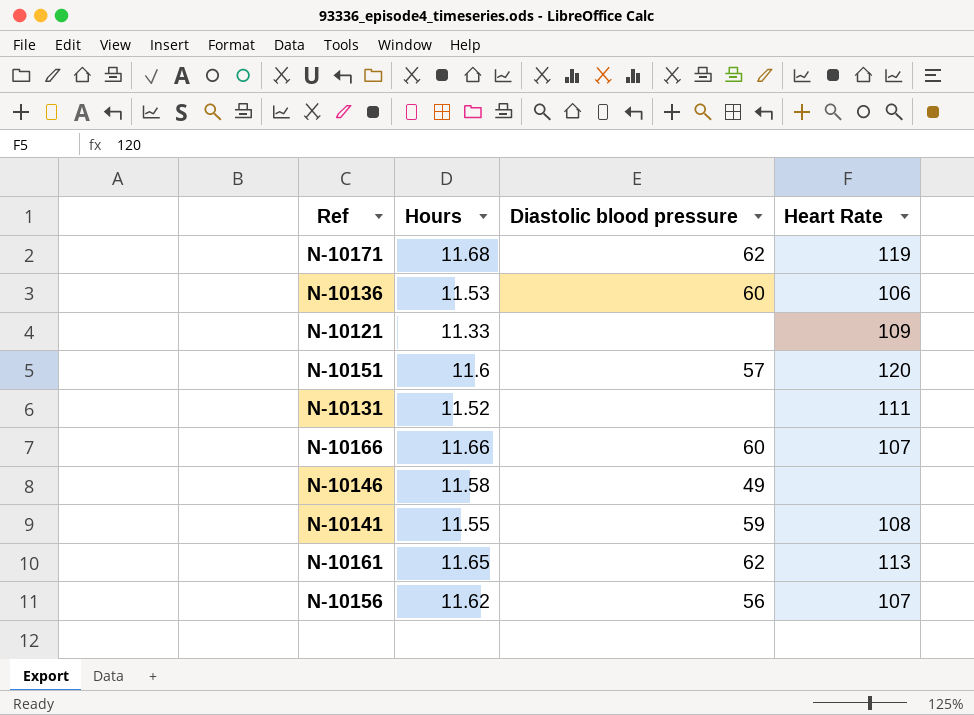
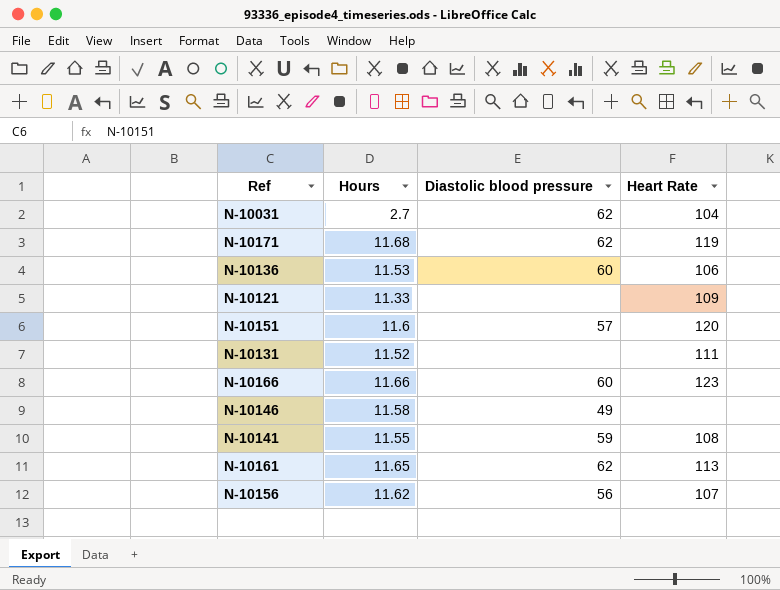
row N-10031: none -> 2.7 | 62 | 104
N-10166 | Heart Rate: 107 -> 123

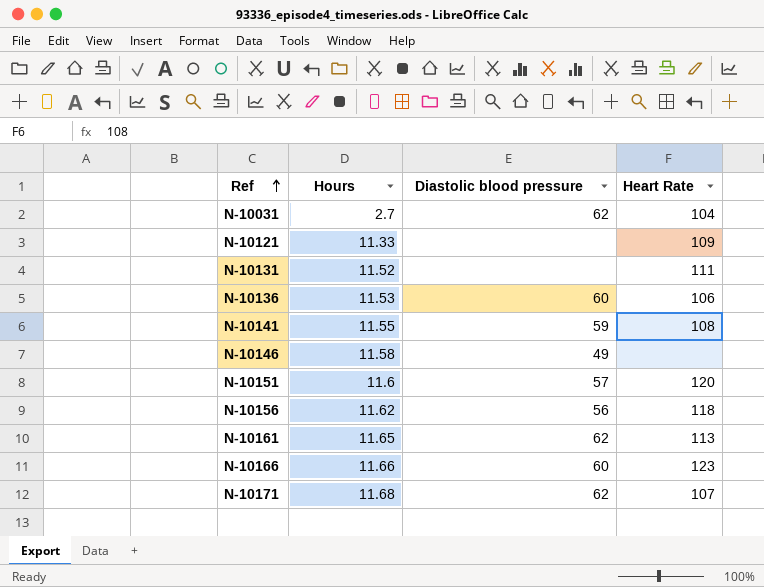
row order: none -> Ref ascending
N-10156 | Heart Rate: 107 -> 118
N-10171 | Heart Rate: 119 -> 107

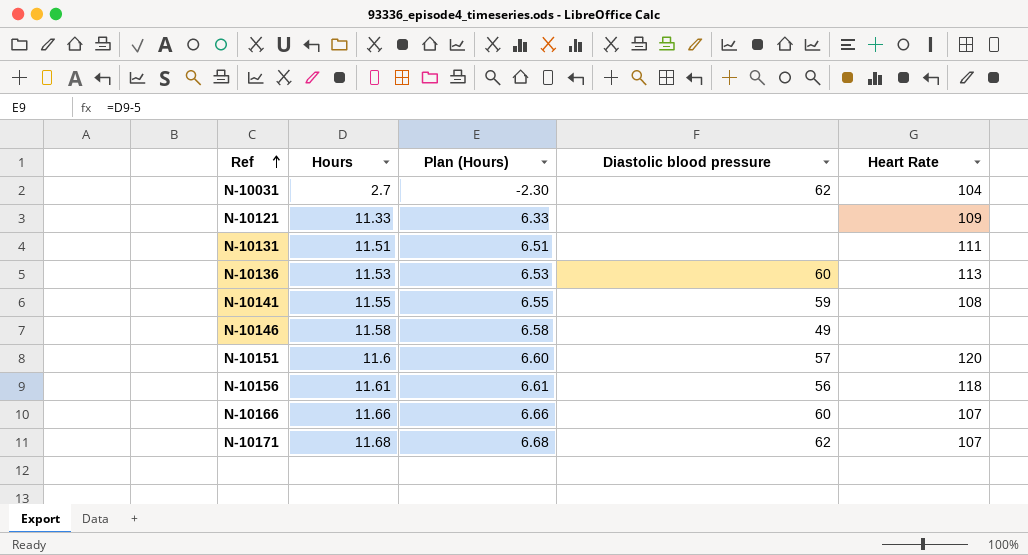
column Plan (Hours) | formula: none -> [Hours] - 5
row N-10161: 11.65 | 62 | 113 -> none
N-10131 | Hours: 11.52 -> 11.51
N-10136 | Heart Rate: 106 -> 113
N-10156 | Hours: 11.62 -> 11.61
N-10166 | Heart Rate: 123 -> 107

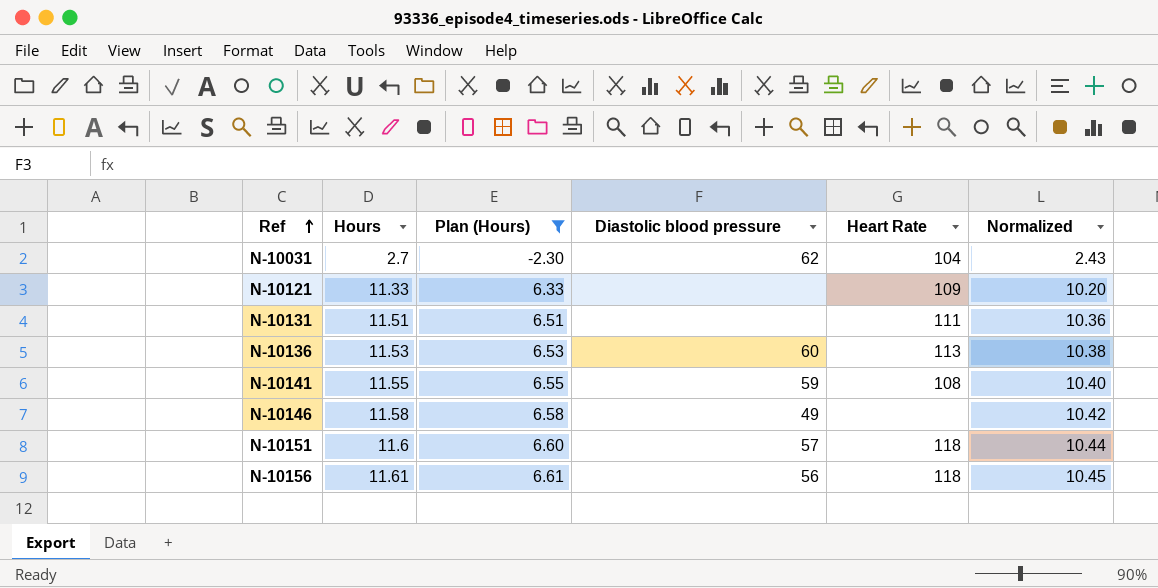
filter: none -> Plan (Hours) <= 6.61
column Normalized | formula: none -> [Hours] * 0.9
N-10151 | Heart Rate: 120 -> 118

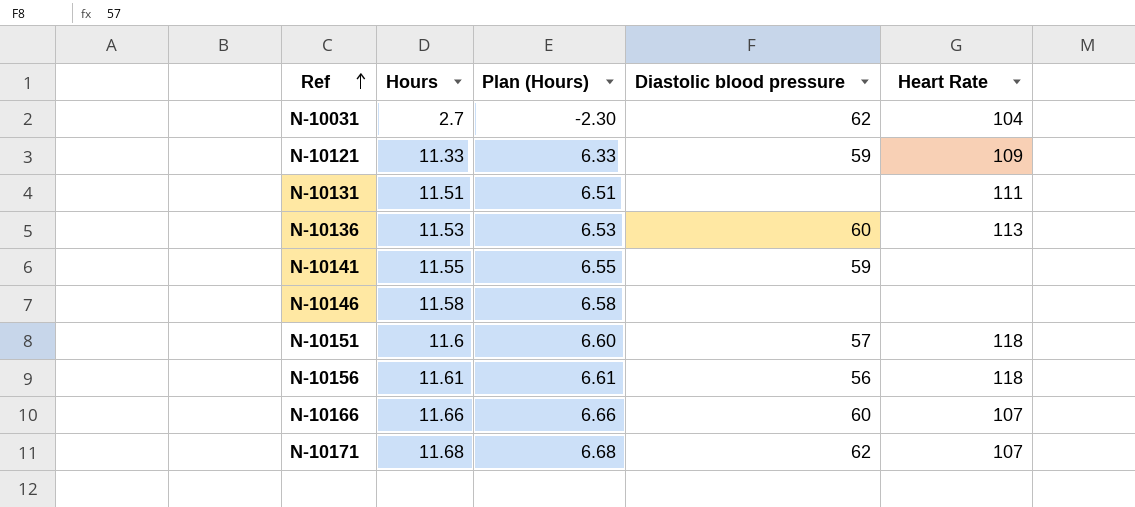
filter: Plan (Hours) <= 6.61 -> none
column Normalized | formula: [Hours] * 0.9 -> none
N-10121 | Diastolic blood pressure: none -> 59
N-10141 | Heart Rate: 108 -> none
N-10146 | Diastolic blood pressure: 49 -> none

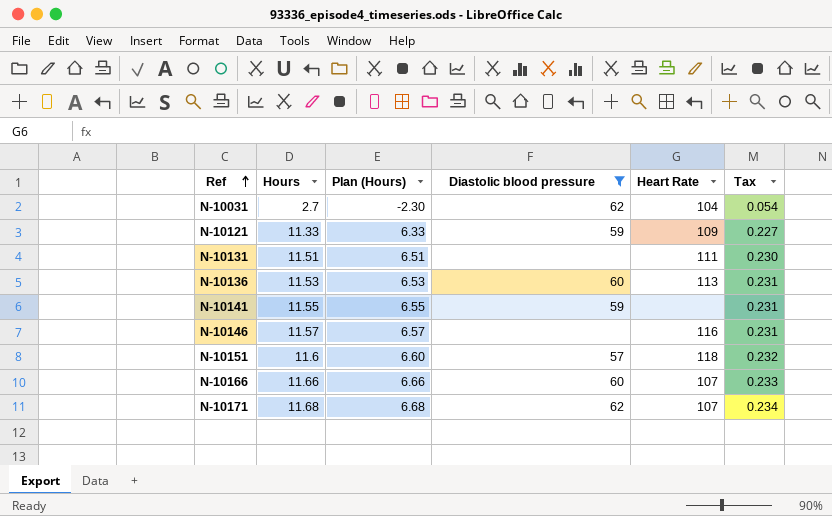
filter: none -> Diastolic blood pressure != 56
column Tax | formula: none -> [Hours] * 0.02
N-10146 | Hours: 11.58 -> 11.57
N-10146 | Plan (Hours): 6.58 -> 6.57
N-10146 | Heart Rate: none -> 116

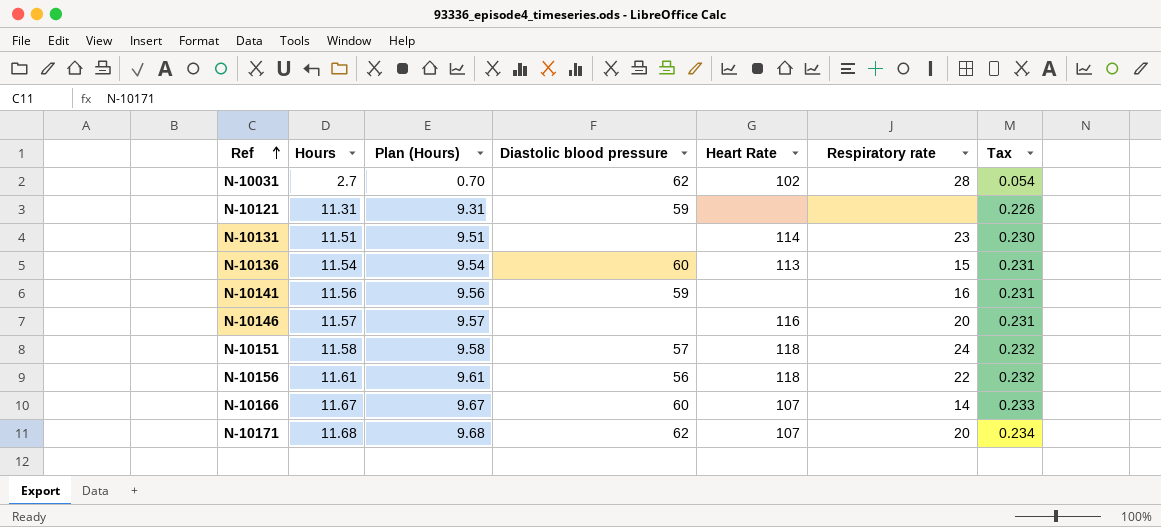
filter: Diastolic blood pressure != 56 -> none
column Plan (Hours) | formula: [Hours] - 5 -> [Hours] - 2
column Respiratory rate | position: none -> 6
N-10031 | Heart Rate: 104 -> 102
N-10121 | Hours: 11.33 -> 11.31
N-10121 | Heart Rate: 109 -> none
N-10121 | Tax: 0.227 -> 0.226
N-10131 | Heart Rate: 111 -> 114
N-10136 | Hours: 11.53 -> 11.54
N-10141 | Hours: 11.55 -> 11.56
N-10151 | Hours: 11.6 -> 11.58
N-10166 | Hours: 11.66 -> 11.67

